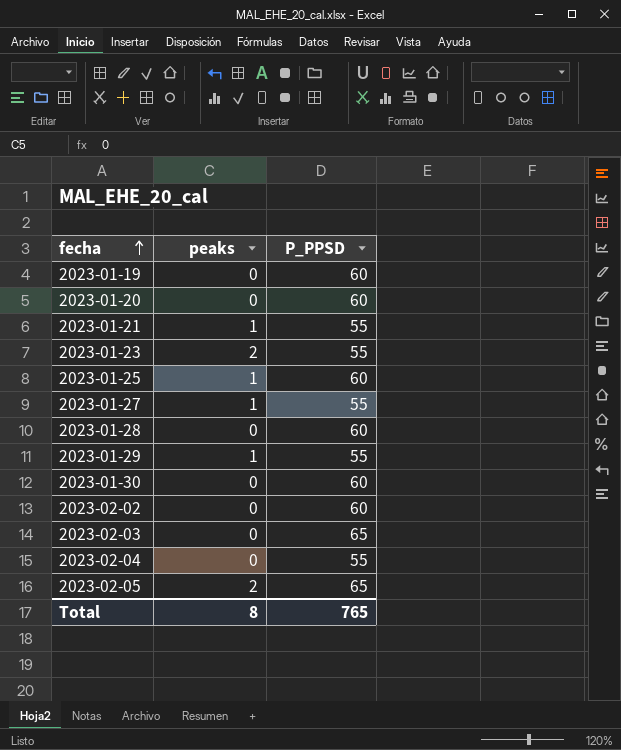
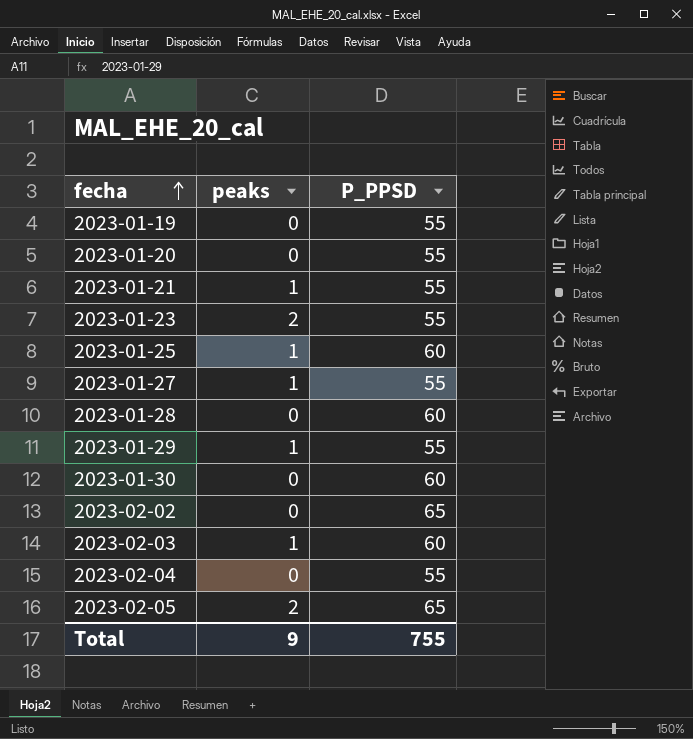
2023-01-19 | P_PPSD: 60 -> 55
2023-01-20 | P_PPSD: 60 -> 55
2023-02-02 | P_PPSD: 60 -> 65
2023-02-03 | peaks: 0 -> 1
2023-02-03 | P_PPSD: 65 -> 60
Total | peaks: 8 -> 9
Total | P_PPSD: 765 -> 755

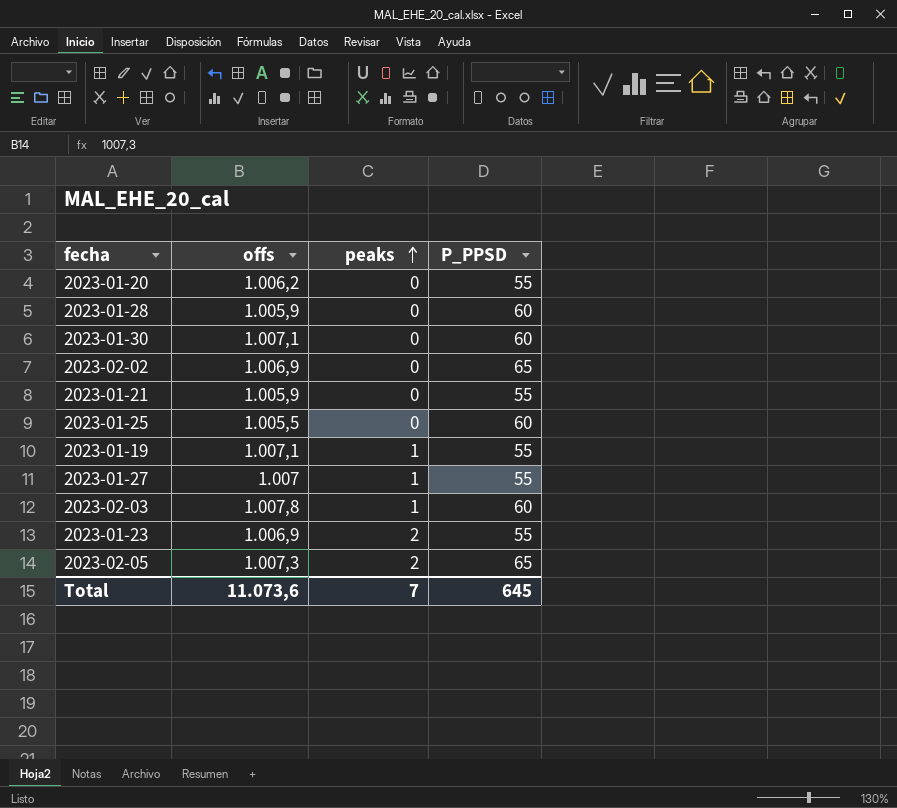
row order: fecha ascending -> peaks ascending
column offs | position: none -> 2
row 2023-01-29: 1 | 55 -> none
row 2023-02-04: 0 | 55 -> none
2023-01-21 | peaks: 1 -> 0
2023-01-25 | peaks: 1 -> 0
2023-01-19 | peaks: 0 -> 1
Total | peaks: 9 -> 7
Total | P_PPSD: 755 -> 645

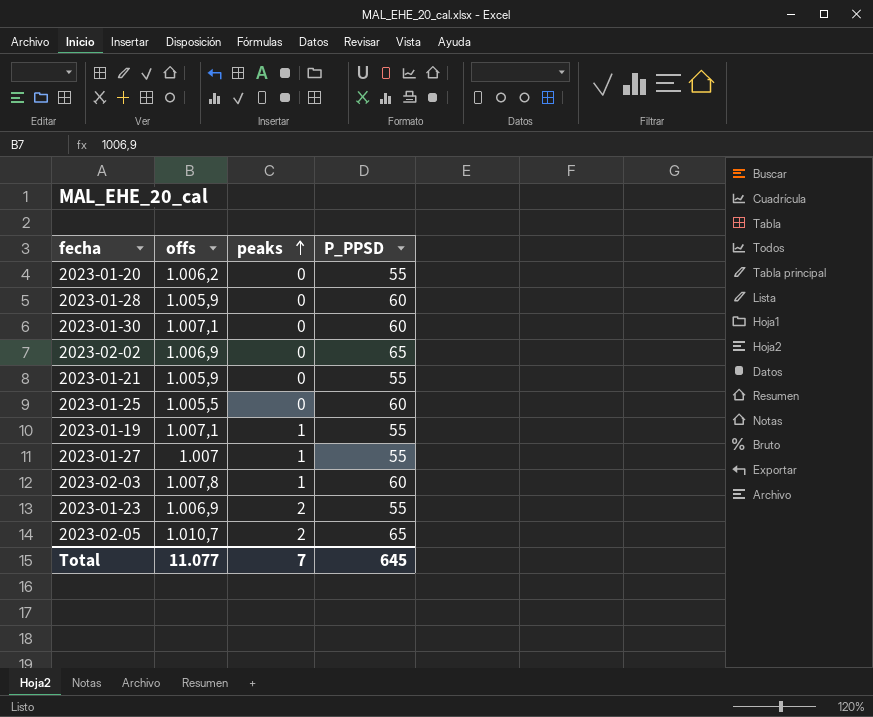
2023-02-05 | offs: 1.007,3 -> 1.010,7
Total | offs: 11.073,6 -> 11.077

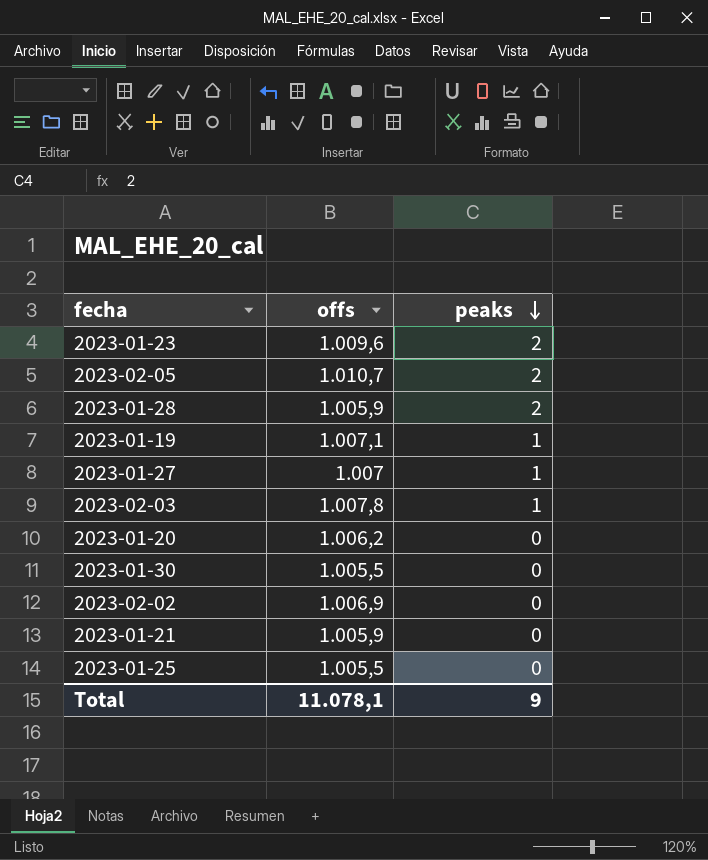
row order: peaks ascending -> peaks descending
column P_PPSD | position: 4 -> none
2023-01-23 | offs: 1.006,9 -> 1.009,6
2023-01-28 | peaks: 0 -> 2
2023-01-30 | offs: 1.007,1 -> 1.005,5
Total | offs: 11.077 -> 11.078,1
Total | peaks: 7 -> 9

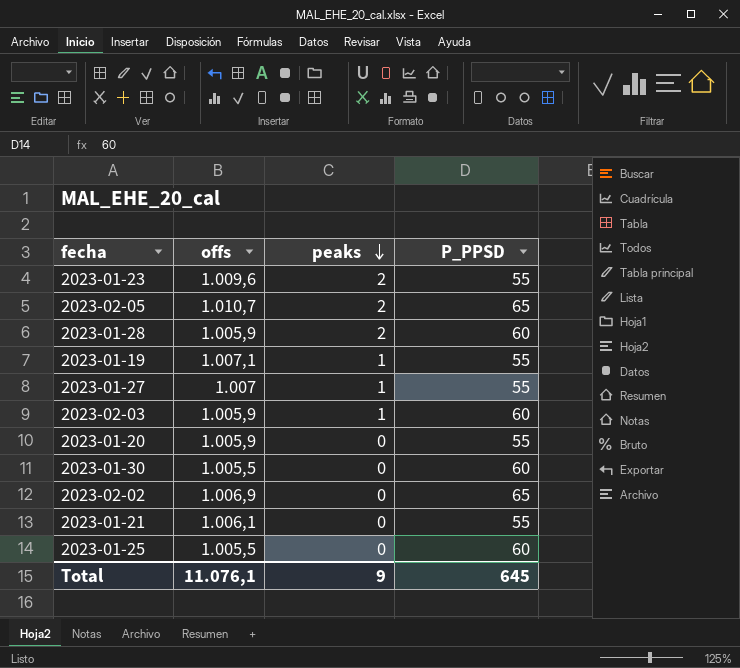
column P_PPSD | position: none -> 4
2023-02-03 | offs: 1.007,8 -> 1.005,9
2023-01-20 | offs: 1.006,2 -> 1.005,9
2023-01-21 | offs: 1.005,9 -> 1.006,1
Total | offs: 11.078,1 -> 11.076,1

